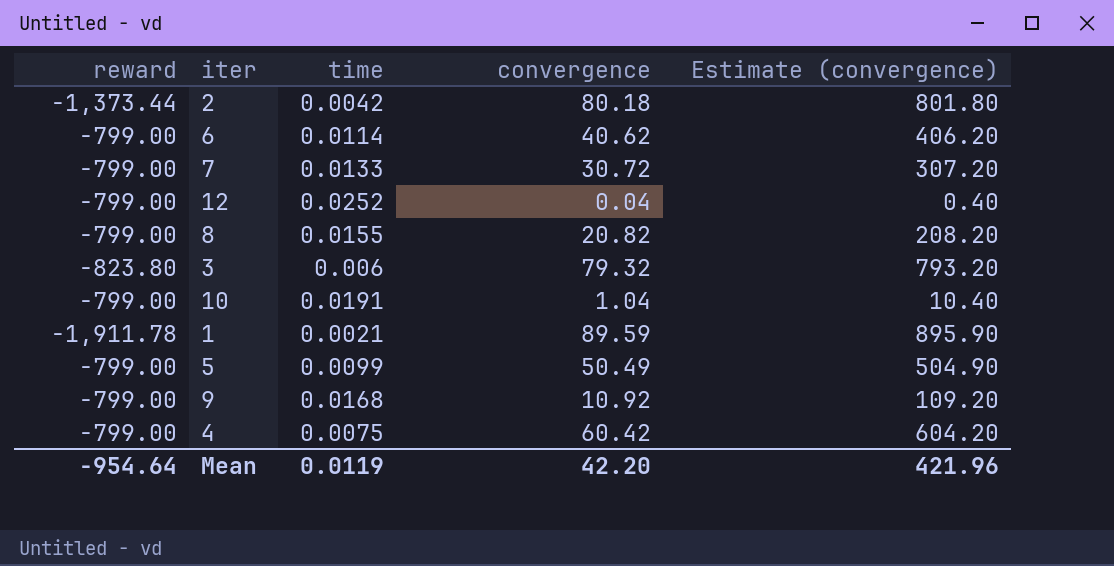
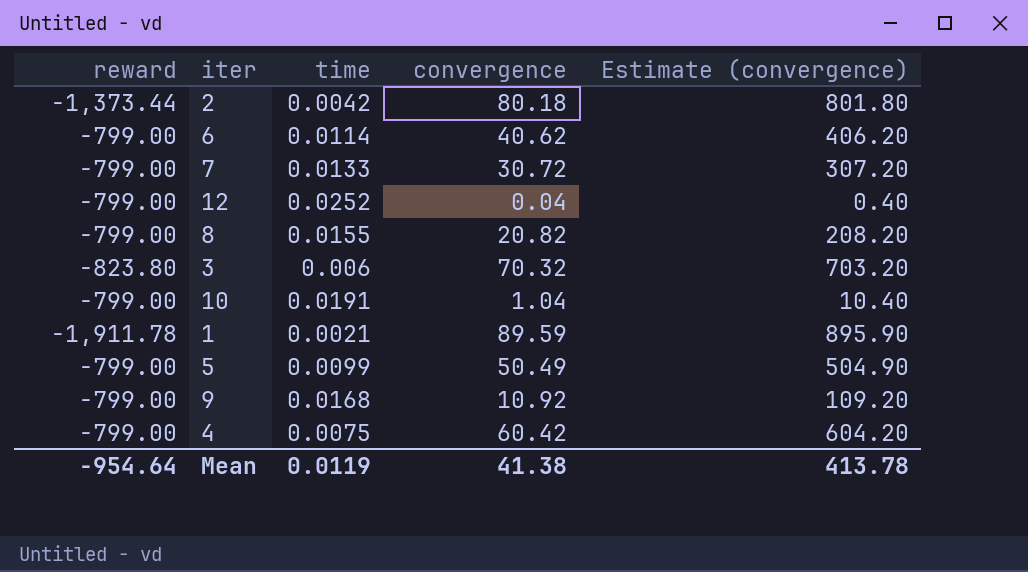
3 | convergence: 79.32 -> 70.32
3 | Estimate (convergence): 793.20 -> 703.20
Mean | convergence: 42.20 -> 41.38
Mean | Estimate (convergence): 421.96 -> 413.78

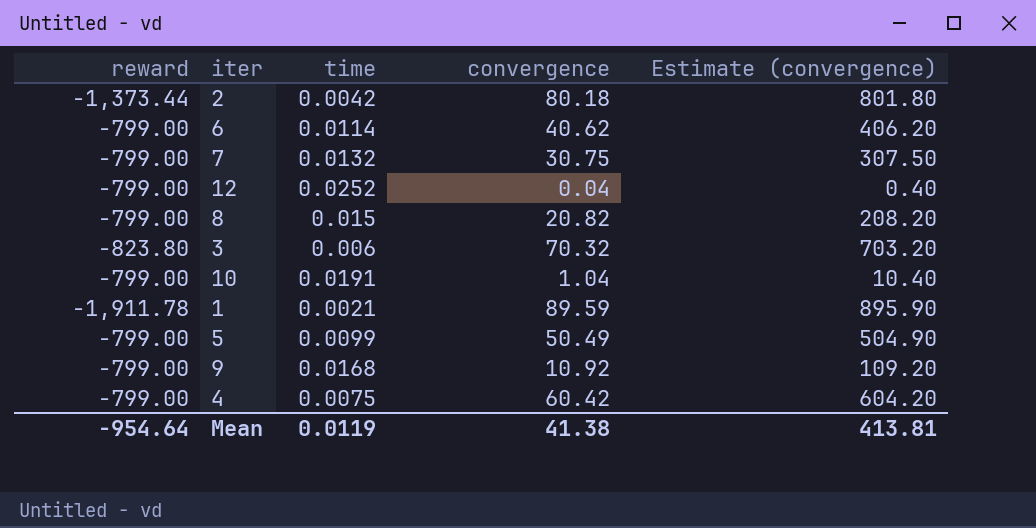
7 | time: 0.0133 -> 0.0132
7 | convergence: 30.72 -> 30.75
7 | Estimate (convergence): 307.20 -> 307.50
8 | time: 0.0155 -> 0.015
Mean | Estimate (convergence): 413.78 -> 413.81

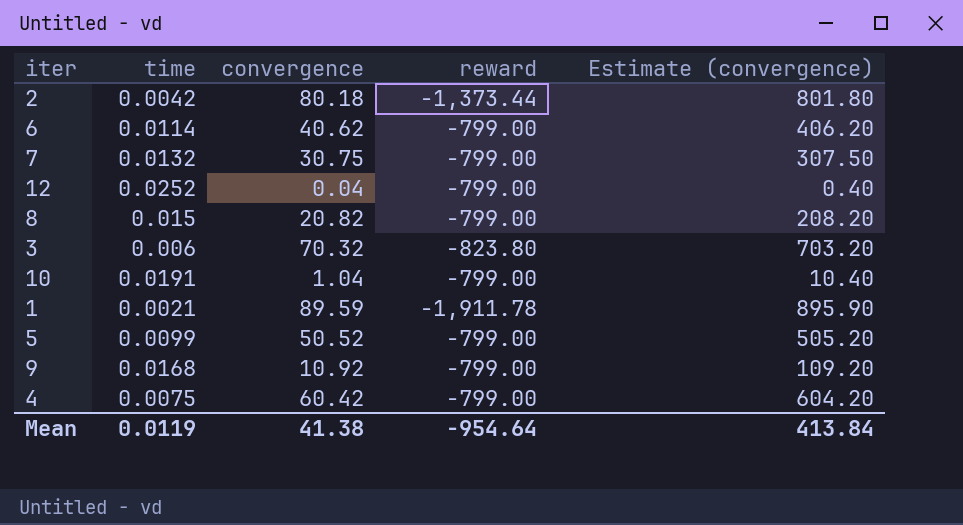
column reward | position: 1 -> 4
5 | convergence: 50.49 -> 50.52
5 | Estimate (convergence): 504.90 -> 505.20
Mean | Estimate (convergence): 413.81 -> 413.84

